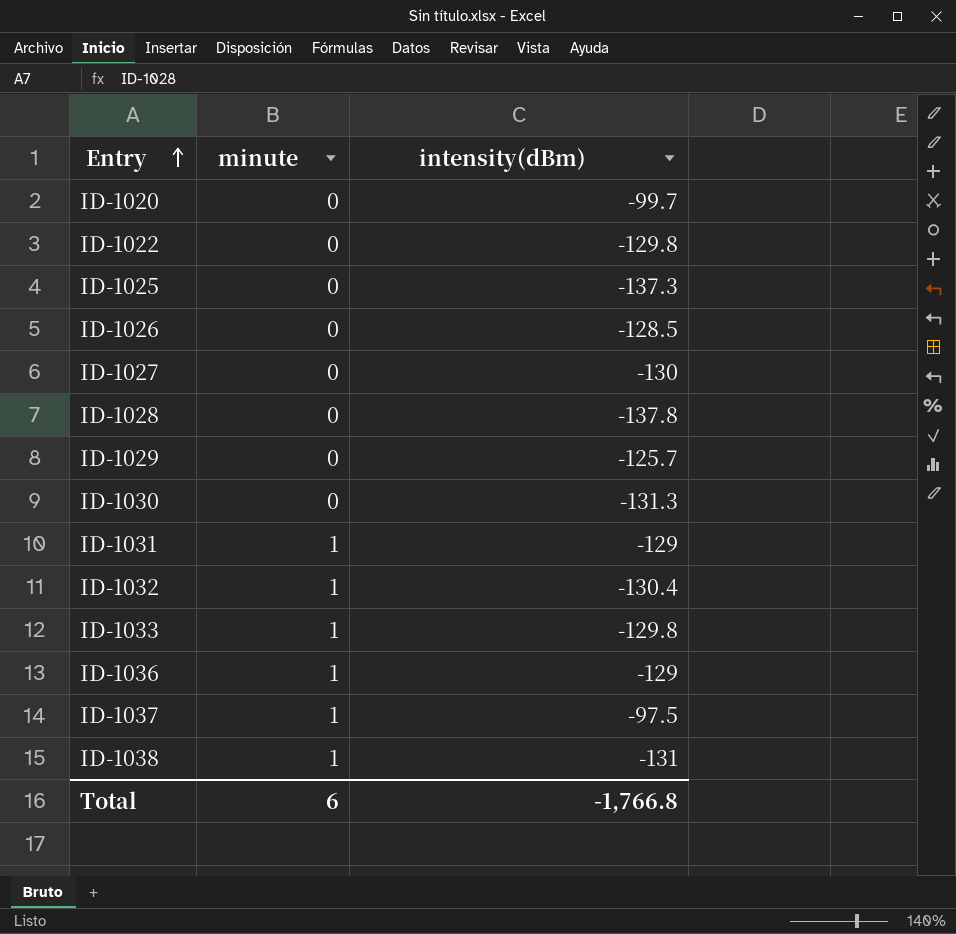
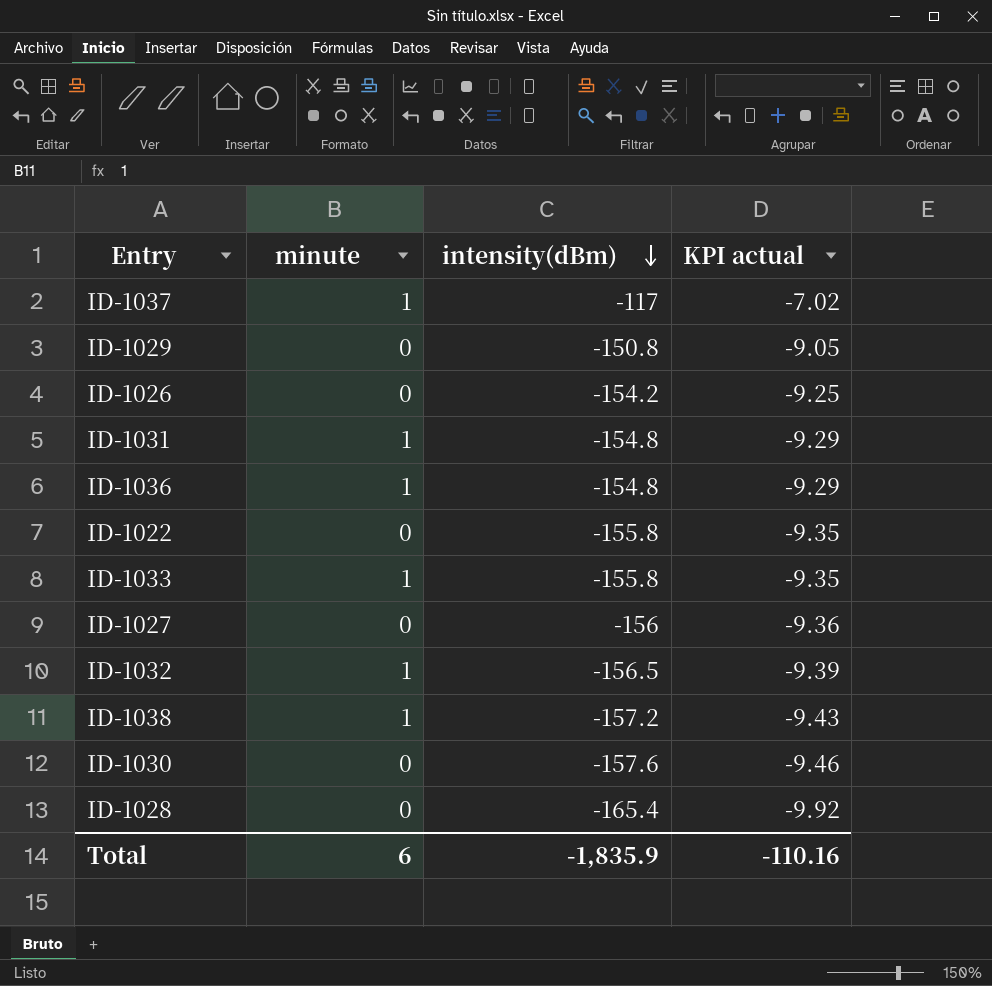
row order: Entry ascending -> intensity(dBm) descending
column KPI actual | formula: none -> [intensity(dBm)] * 0.06
row ID-1020: 0 | -99.7 -> none
row ID-1025: 0 | -137.3 -> none
ID-1037 | intensity(dBm): -97.5 -> -117
ID-1029 | intensity(dBm): -125.7 -> -150.8
ID-1026 | intensity(dBm): -128.5 -> -154.2
ID-1031 | intensity(dBm): -129 -> -154.8
ID-1036 | intensity(dBm): -129 -> -154.8
ID-1022 | intensity(dBm): -129.8 -> -155.8
ID-1033 | intensity(dBm): -129.8 -> -155.8
ID-1027 | intensity(dBm): -130 -> -156
ID-1032 | intensity(dBm): -130.4 -> -156.5
ID-1038 | intensity(dBm): -131 -> -157.2
ID-1030 | intensity(dBm): -131.3 -> -157.6
ID-1028 | intensity(dBm): -137.8 -> -165.4
Total | intensity(dBm): -1,766.8 -> -1,835.9

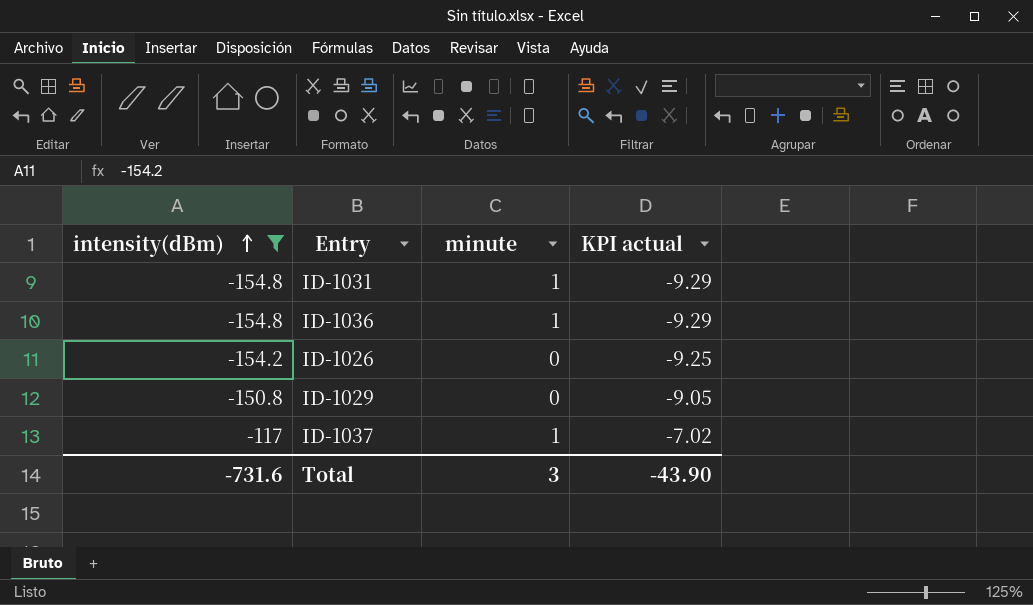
filter: none -> intensity(dBm) >= -154.8
row order: intensity(dBm) descending -> intensity(dBm) ascending
column intensity(dBm) | position: 3 -> 1
Total | intensity(dBm): -1,835.9 -> -731.6
Total | minute: 6 -> 3
Total | KPI actual: -110.16 -> -43.90

